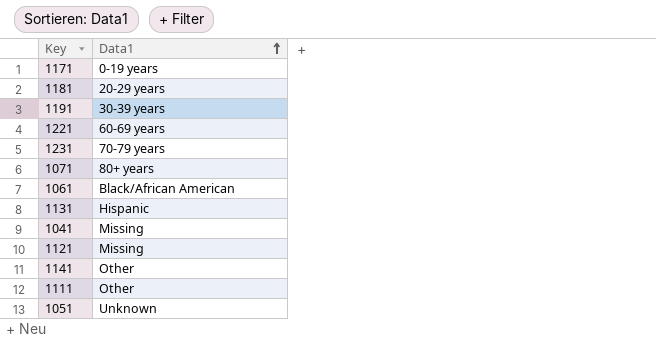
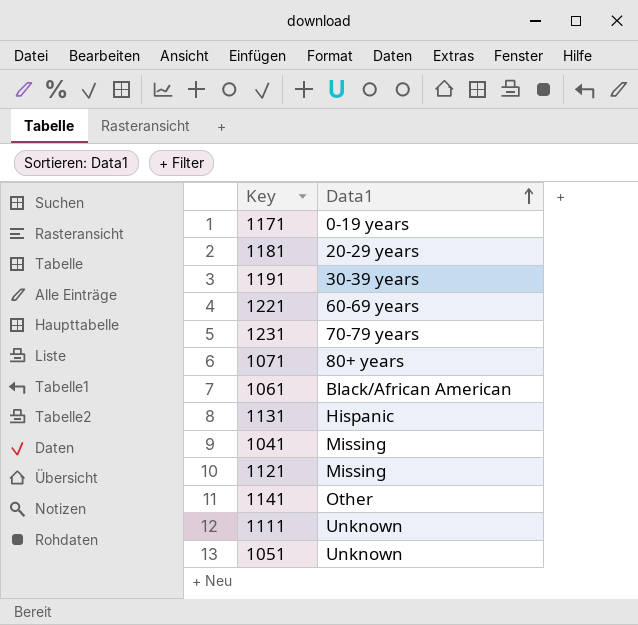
1111 | Data1: Other -> Unknown

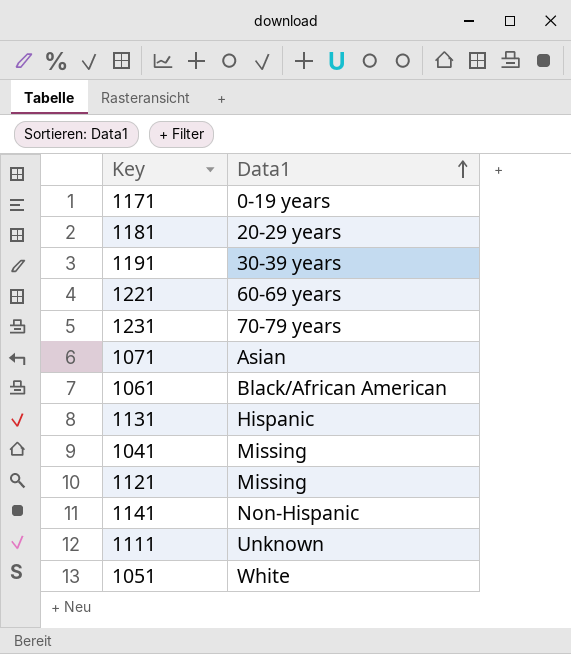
1071 | Data1: 80+ years -> Asian
1141 | Data1: Other -> Non-Hispanic
1051 | Data1: Unknown -> White

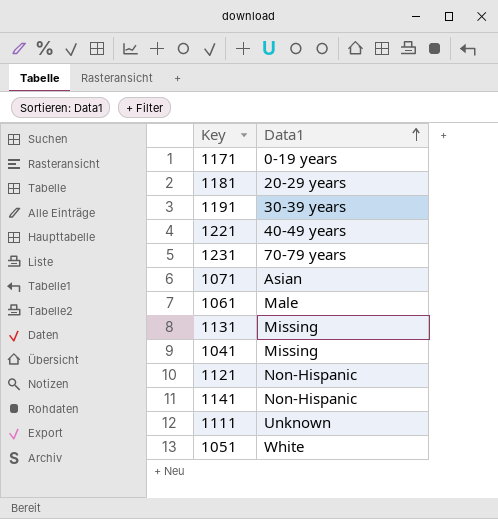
1221 | Data1: 60-69 years -> 40-49 years
1061 | Data1: Black/African American -> Male
1131 | Data1: Hispanic -> Missing
1121 | Data1: Missing -> Non-Hispanic

